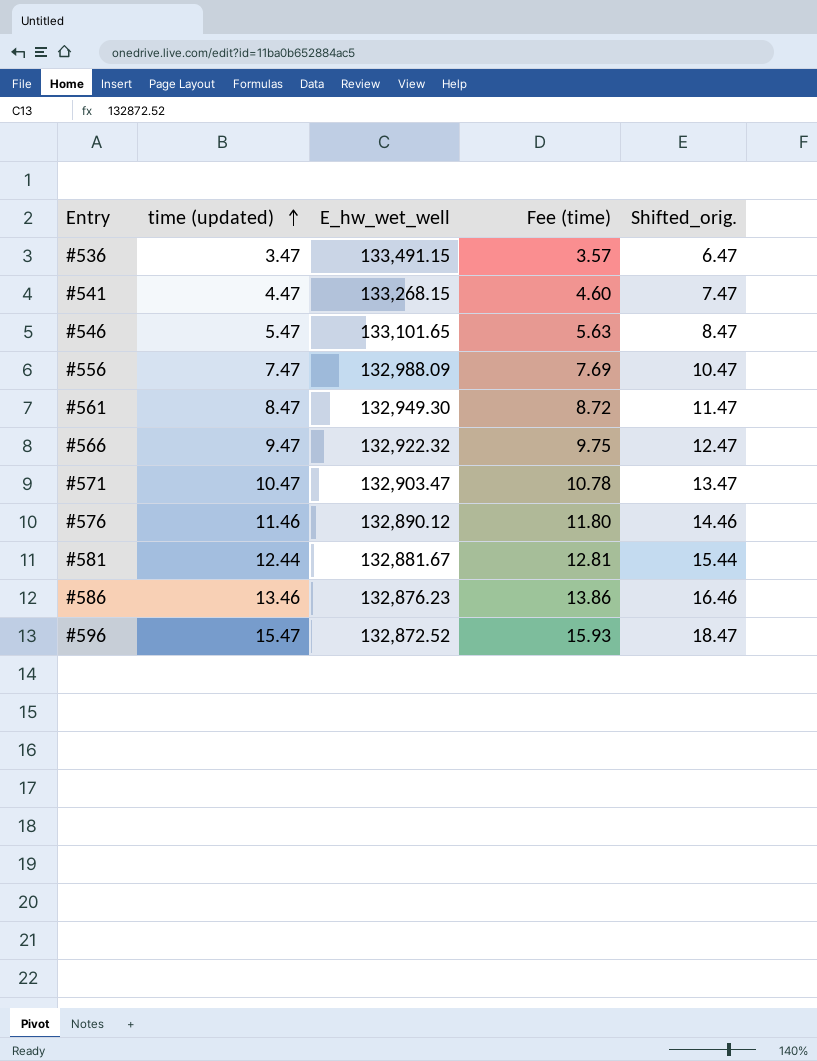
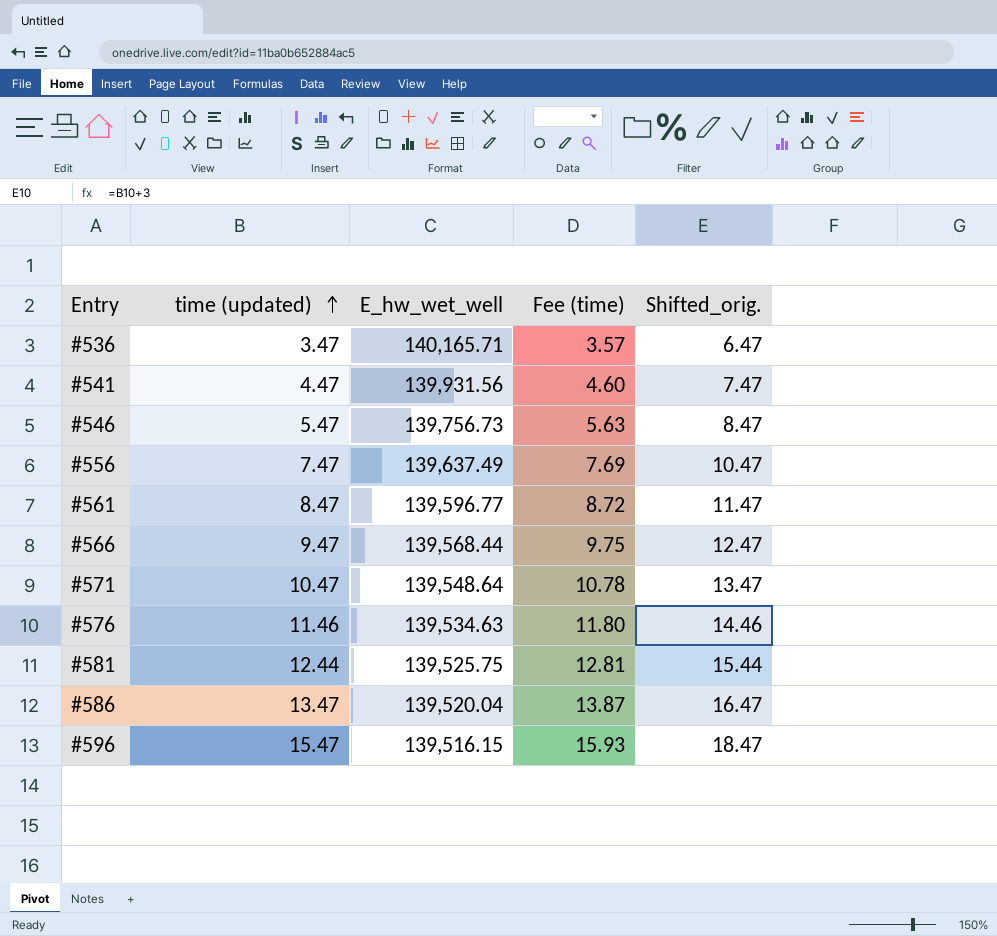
#536 | E_hw_wet_well: 133,491.15 -> 140,165.71
#541 | E_hw_wet_well: 133,268.15 -> 139,931.56
#546 | E_hw_wet_well: 133,101.65 -> 139,756.73
#556 | E_hw_wet_well: 132,988.09 -> 139,637.49
#561 | E_hw_wet_well: 132,949.30 -> 139,596.77
#566 | E_hw_wet_well: 132,922.32 -> 139,568.44
#571 | E_hw_wet_well: 132,903.47 -> 139,548.64
#576 | E_hw_wet_well: 132,890.12 -> 139,534.63
#581 | E_hw_wet_well: 132,881.67 -> 139,525.75
#586 | time (updated): 13.46 -> 13.47
#586 | E_hw_wet_well: 132,876.23 -> 139,520.04
#586 | Fee (time): 13.86 -> 13.87
#586 | Shifted_orig.: 16.46 -> 16.47
#596 | E_hw_wet_well: 132,872.52 -> 139,516.15

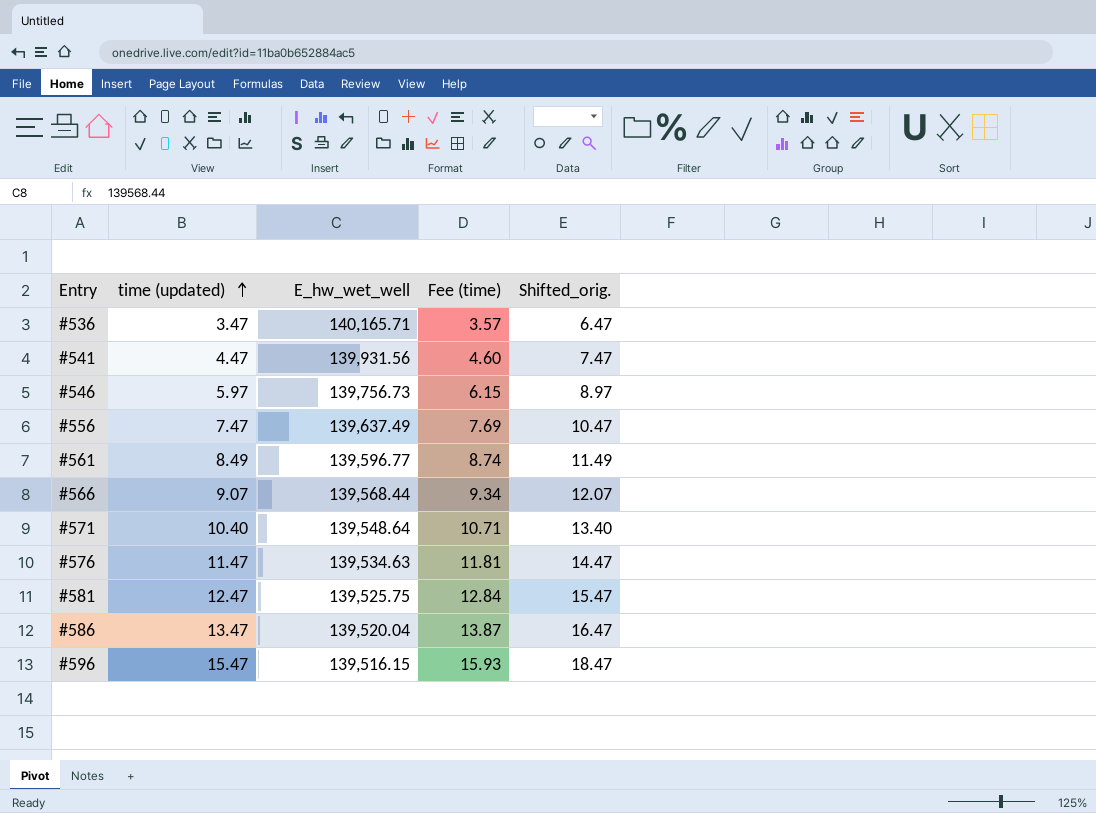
#546 | time (updated): 5.47 -> 5.97
#546 | Fee (time): 5.63 -> 6.15
#546 | Shifted_orig.: 8.47 -> 8.97
#561 | time (updated): 8.47 -> 8.49
#561 | Fee (time): 8.72 -> 8.74
#561 | Shifted_orig.: 11.47 -> 11.49
#566 | time (updated): 9.47 -> 9.07
#566 | Fee (time): 9.75 -> 9.34
#566 | Shifted_orig.: 12.47 -> 12.07
#571 | time (updated): 10.47 -> 10.40
#571 | Fee (time): 10.78 -> 10.71
#571 | Shifted_orig.: 13.47 -> 13.40
#576 | time (updated): 11.46 -> 11.47
#576 | Fee (time): 11.80 -> 11.81
#576 | Shifted_orig.: 14.46 -> 14.47
#581 | time (updated): 12.44 -> 12.47
#581 | Fee (time): 12.81 -> 12.84
#581 | Shifted_orig.: 15.44 -> 15.47

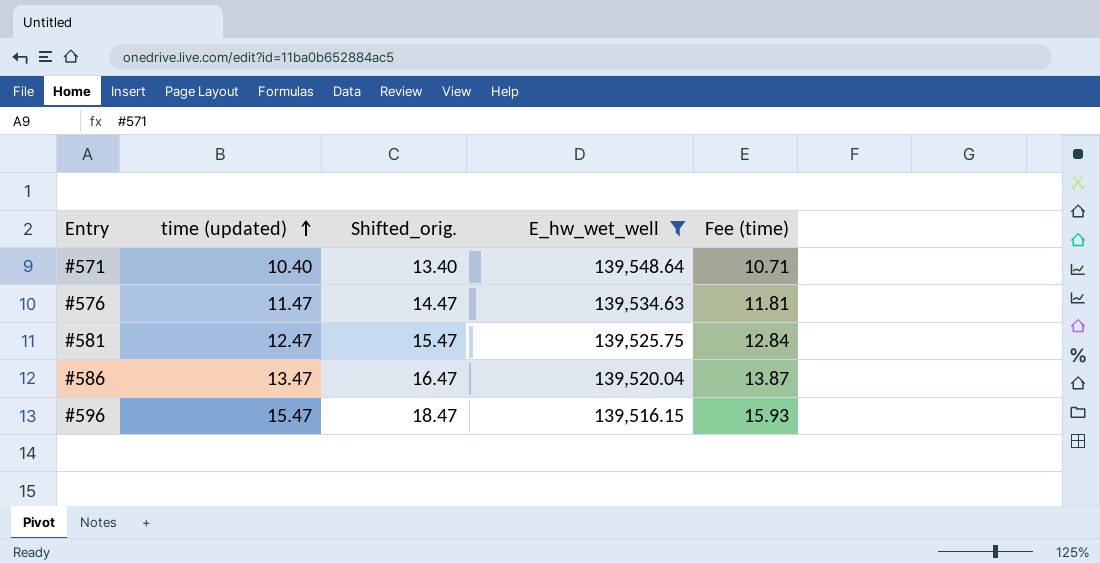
filter: none -> E_hw_wet_well <= 139,548.64
column Shifted_orig. | position: 5 -> 3

